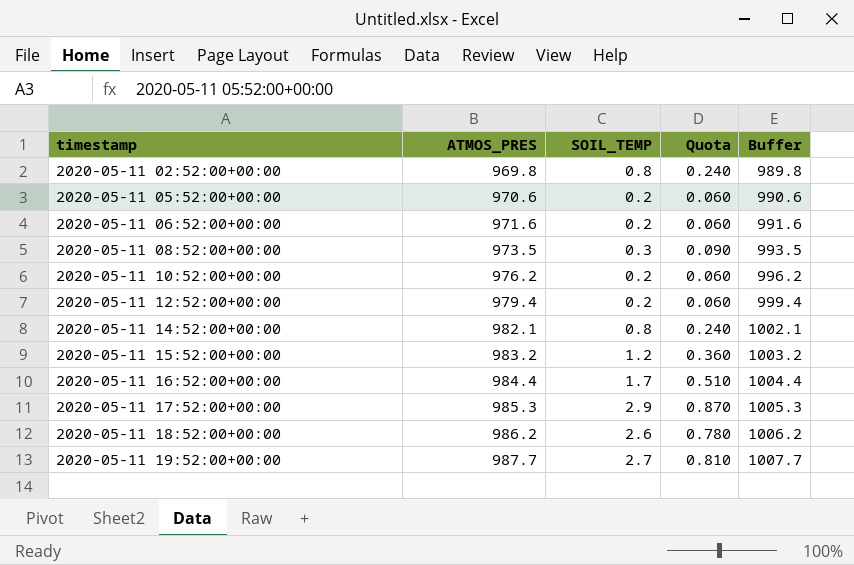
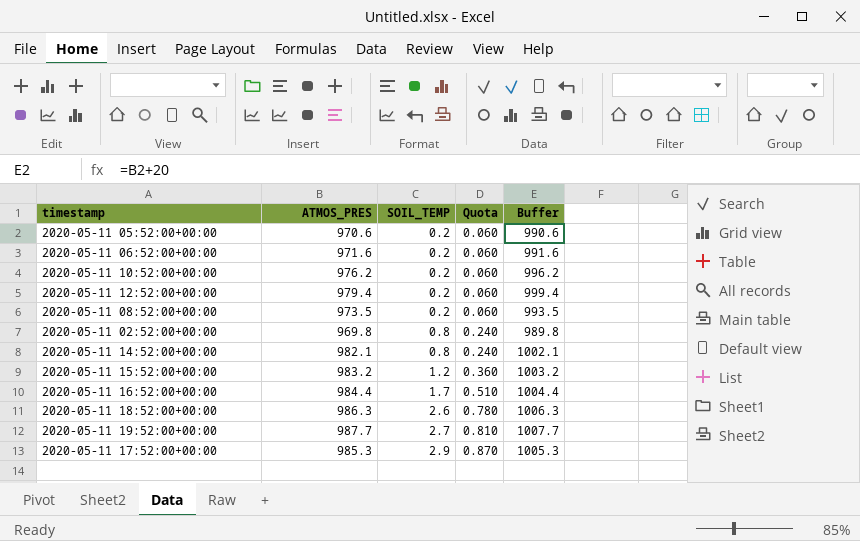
row order: timestamp ascending -> SOIL_TEMP ascending
2020-05-11 08:52:00+00:00 | SOIL_TEMP: 0.3 -> 0.2
2020-05-11 08:52:00+00:00 | Quota: 0.090 -> 0.060
2020-05-11 18:52:00+00:00 | ATMOS_PRES: 986.2 -> 986.3
2020-05-11 18:52:00+00:00 | Buffer: 1006.2 -> 1006.3

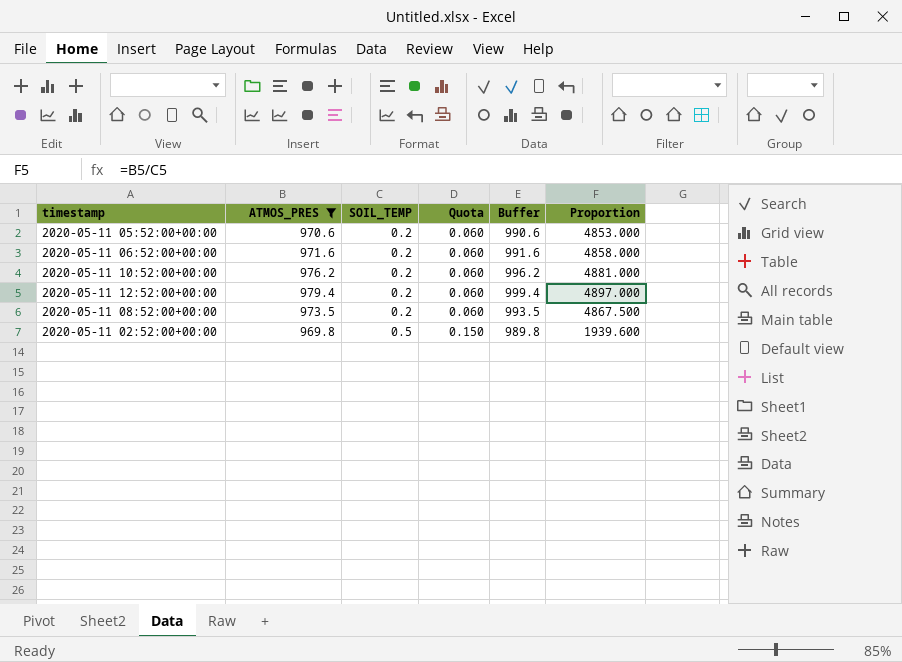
filter: none -> ATMOS_PRES <= 979.4
column Proportion | formula: none -> [ATMOS_PRES] / [SOIL_TEMP]
2020-05-11 02:52:00+00:00 | SOIL_TEMP: 0.8 -> 0.5
2020-05-11 02:52:00+00:00 | Quota: 0.240 -> 0.150

